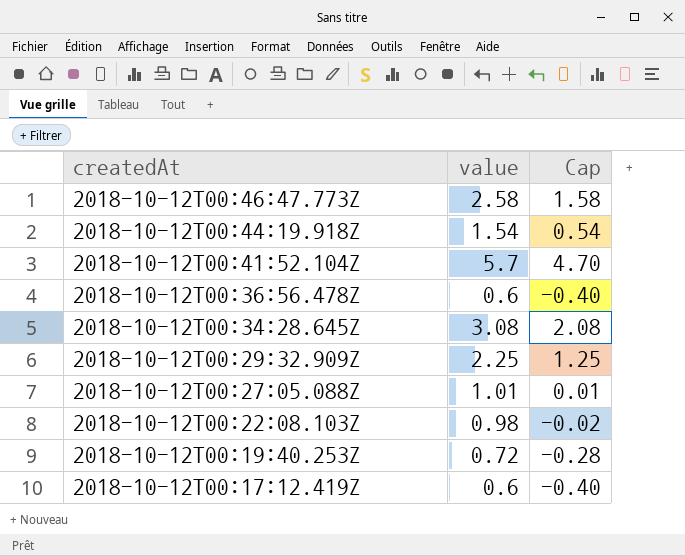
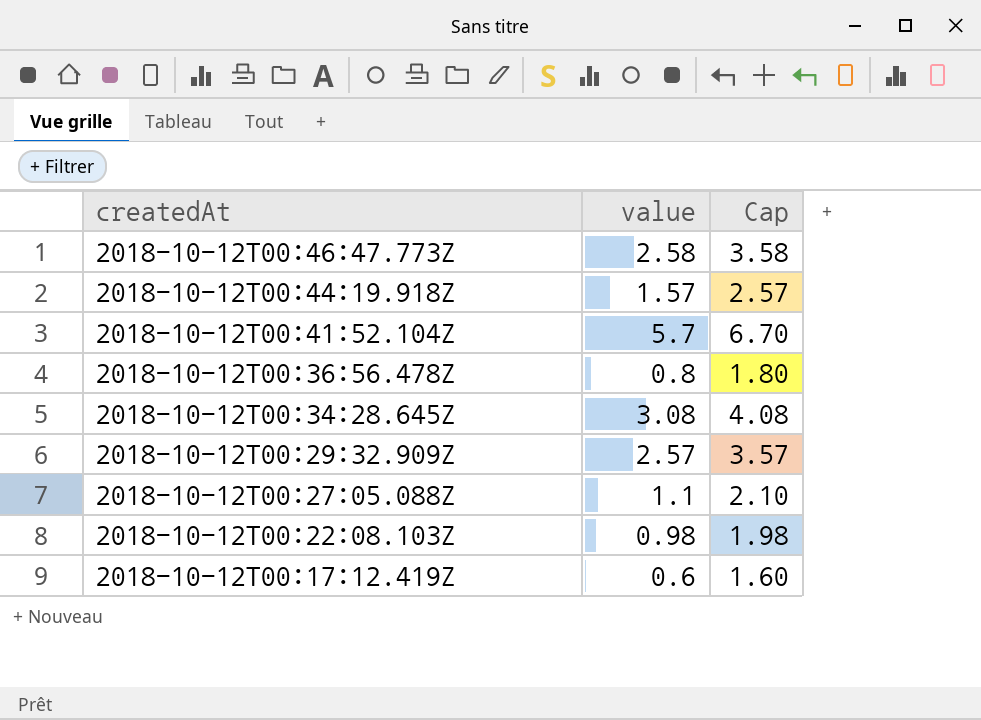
column Cap | formula: [value] - 1 -> [value] + 1
row 2018-10-12T00:19:40.253Z: 0.72 | -0.28 -> none
2018-10-12T00:44:19.918Z | value: 1.54 -> 1.57
2018-10-12T00:36:56.478Z | value: 0.6 -> 0.8
2018-10-12T00:29:32.909Z | value: 2.25 -> 2.57
2018-10-12T00:27:05.088Z | value: 1.01 -> 1.1

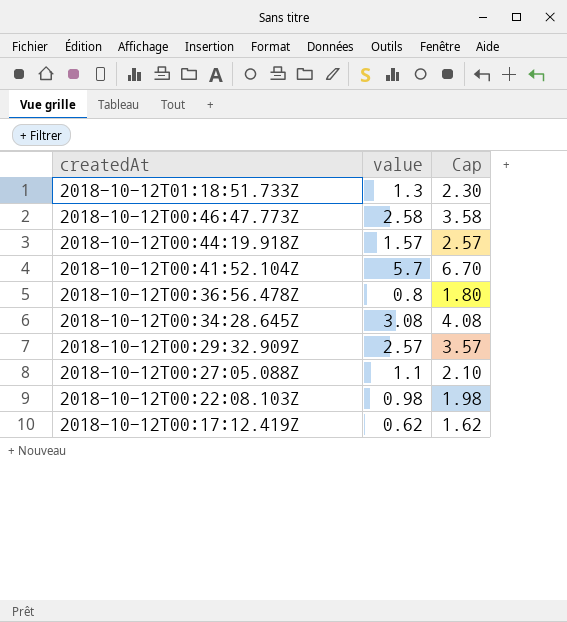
row 2018-10-12T01:18:51.733Z: none -> 1.3 | 2.30
2018-10-12T00:17:12.419Z | value: 0.6 -> 0.62
2018-10-12T00:17:12.419Z | Cap: 1.60 -> 1.62

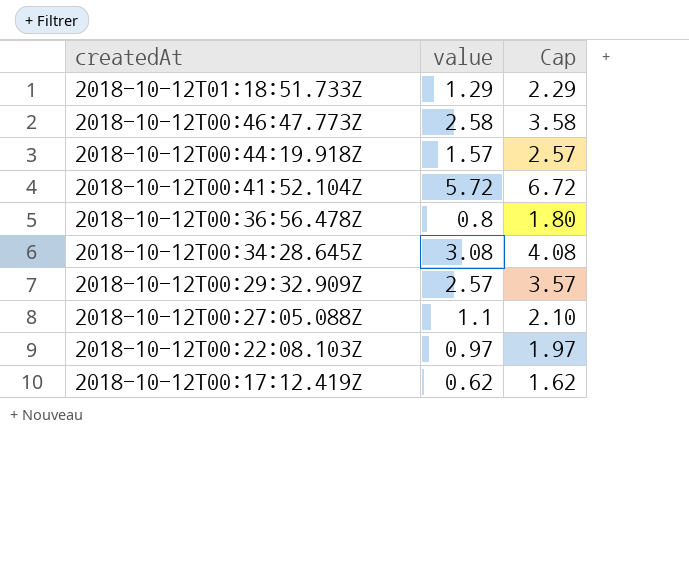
2018-10-12T01:18:51.733Z | value: 1.3 -> 1.29
2018-10-12T01:18:51.733Z | Cap: 2.30 -> 2.29
2018-10-12T00:41:52.104Z | value: 5.7 -> 5.72
2018-10-12T00:41:52.104Z | Cap: 6.70 -> 6.72
2018-10-12T00:22:08.103Z | value: 0.98 -> 0.97
2018-10-12T00:22:08.103Z | Cap: 1.98 -> 1.97

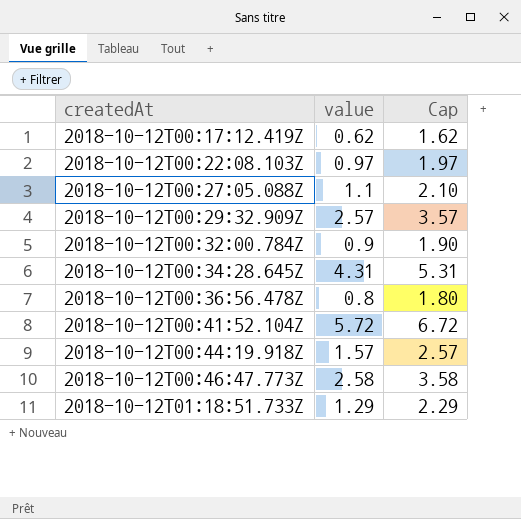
row order: createdAt descending -> createdAt ascending
row 2018-10-12T00:32:00.784Z: none -> 0.9 | 1.90
2018-10-12T00:34:28.645Z | value: 3.08 -> 4.31
2018-10-12T00:34:28.645Z | Cap: 4.08 -> 5.31

